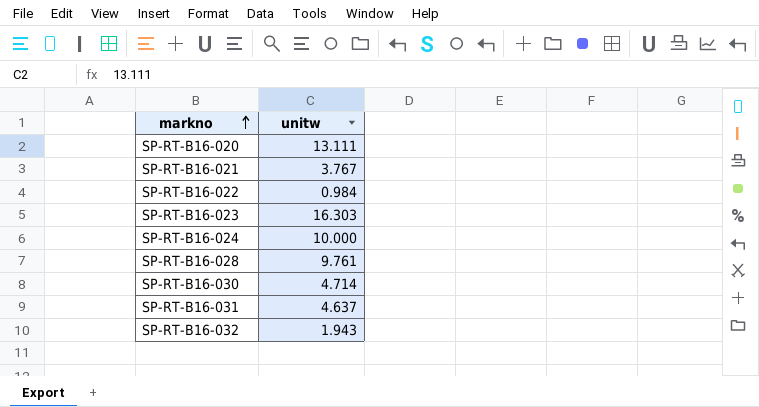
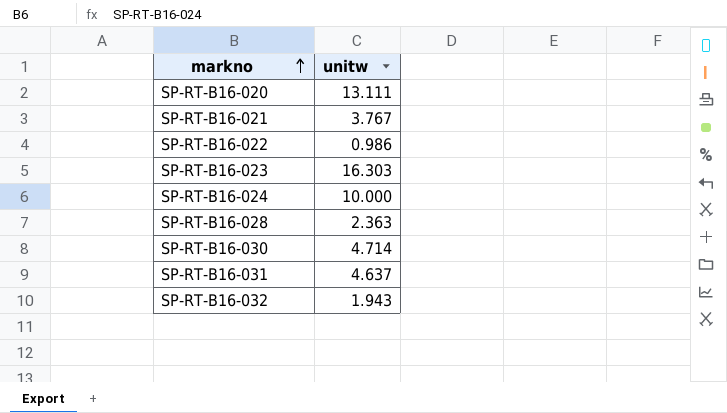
SP-RT-B16-022 | unitw: 0.984 -> 0.986
SP-RT-B16-028 | unitw: 9.761 -> 2.363

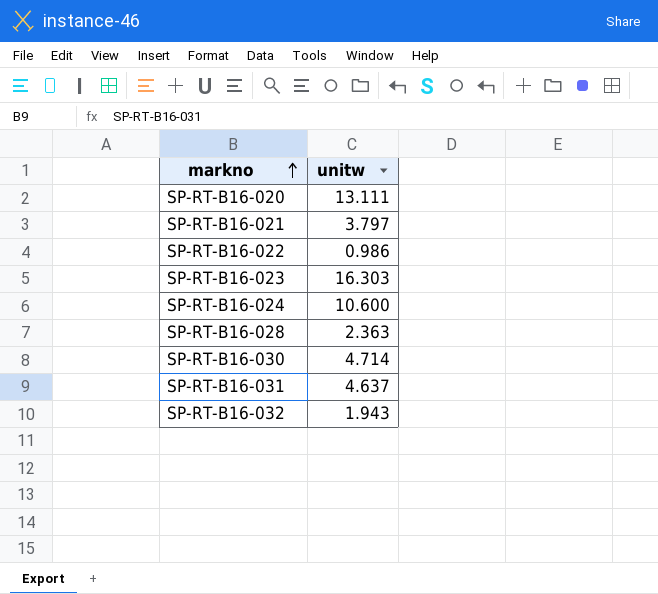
SP-RT-B16-021 | unitw: 3.767 -> 3.797
SP-RT-B16-024 | unitw: 10.000 -> 10.600

